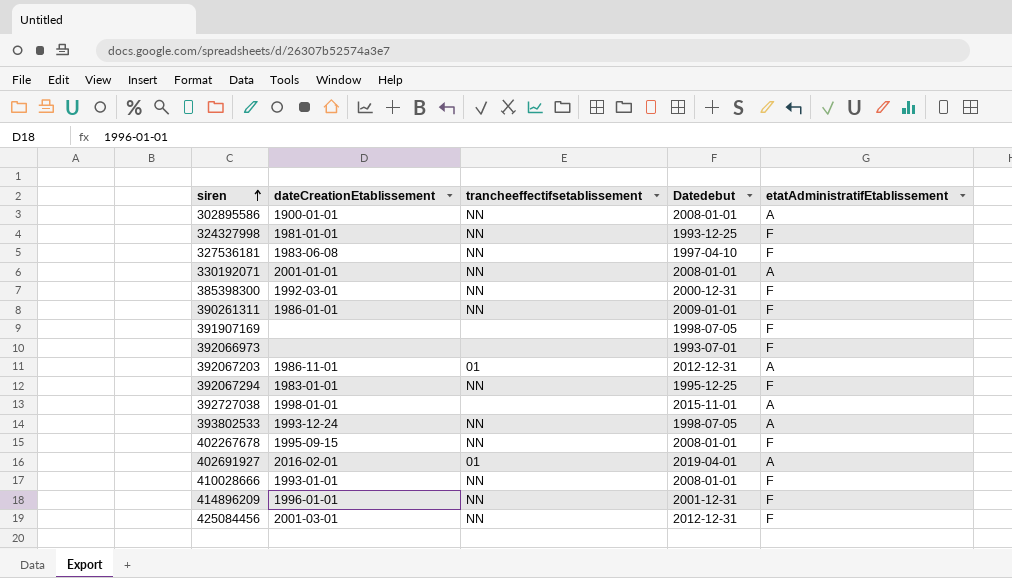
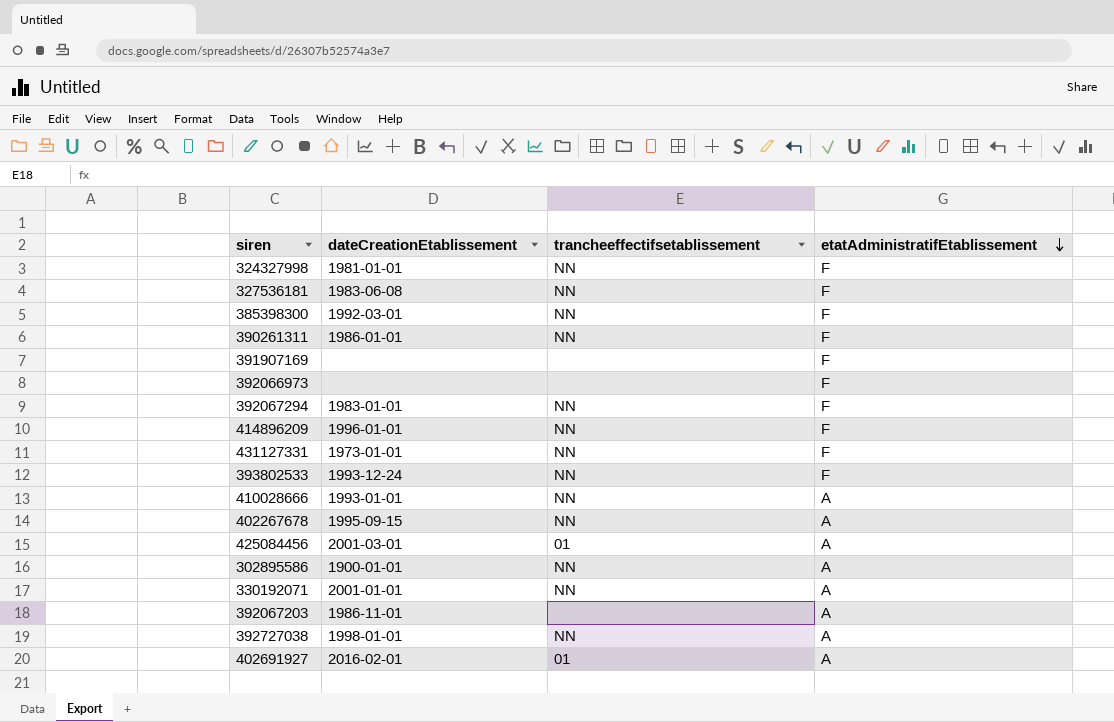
row order: siren ascending -> etatAdministratifEtablissement descending
column Datedebut | position: 4 -> none
row 431127331: none -> 1973-01-01 | NN | F
393802533 | etatAdministratifEtablissement: A -> F
410028666 | etatAdministratifEtablissement: F -> A
402267678 | etatAdministratifEtablissement: F -> A
425084456 | trancheeffectifsetablissement: NN -> 01
425084456 | etatAdministratifEtablissement: F -> A
392067203 | trancheeffectifsetablissement: 01 -> none
392727038 | trancheeffectifsetablissement: none -> NN

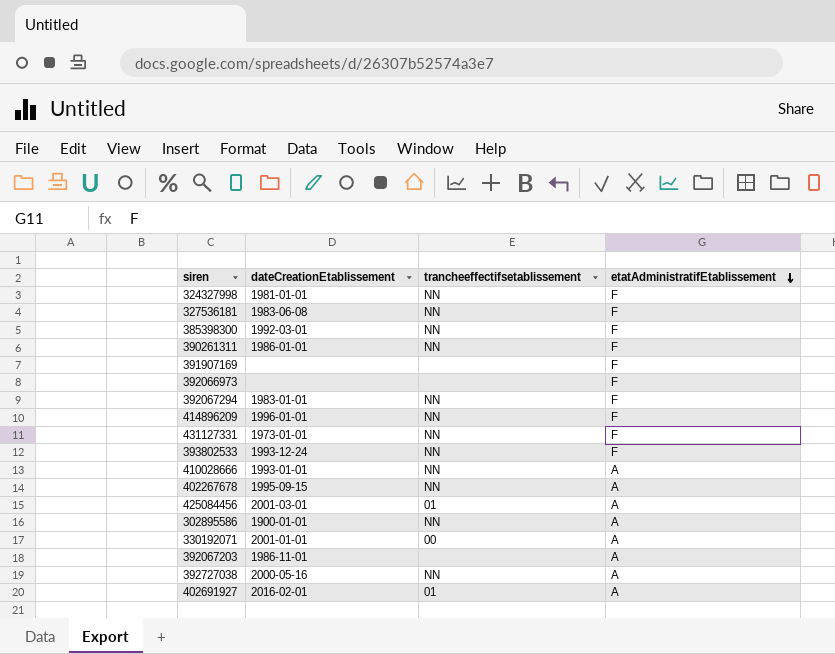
330192071 | trancheeffectifsetablissement: NN -> 00
392727038 | dateCreationEtablissement: 1998-01-01 -> 2000-05-16

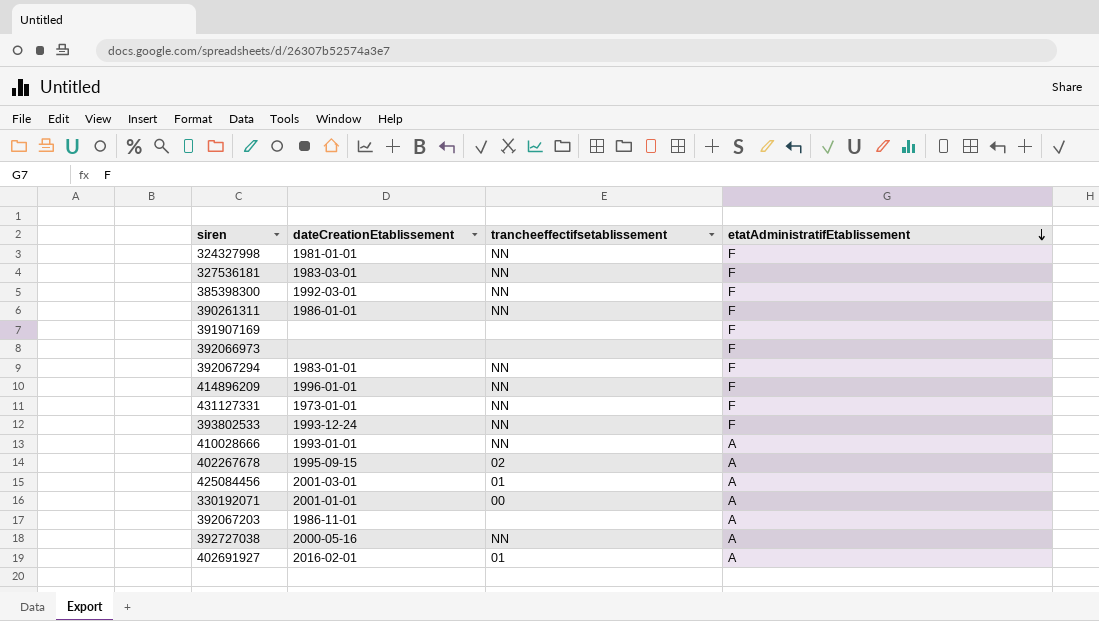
row 302895586: 1900-01-01 | NN | A -> none
327536181 | dateCreationEtablissement: 1983-06-08 -> 1983-03-01
402267678 | trancheeffectifsetablissement: NN -> 02

